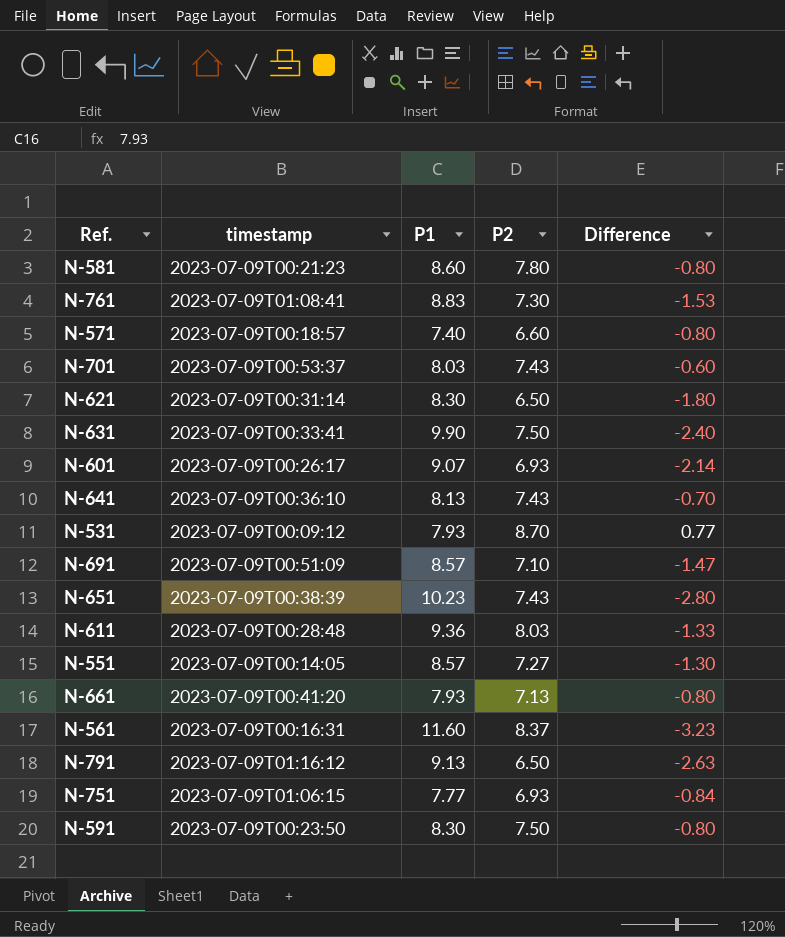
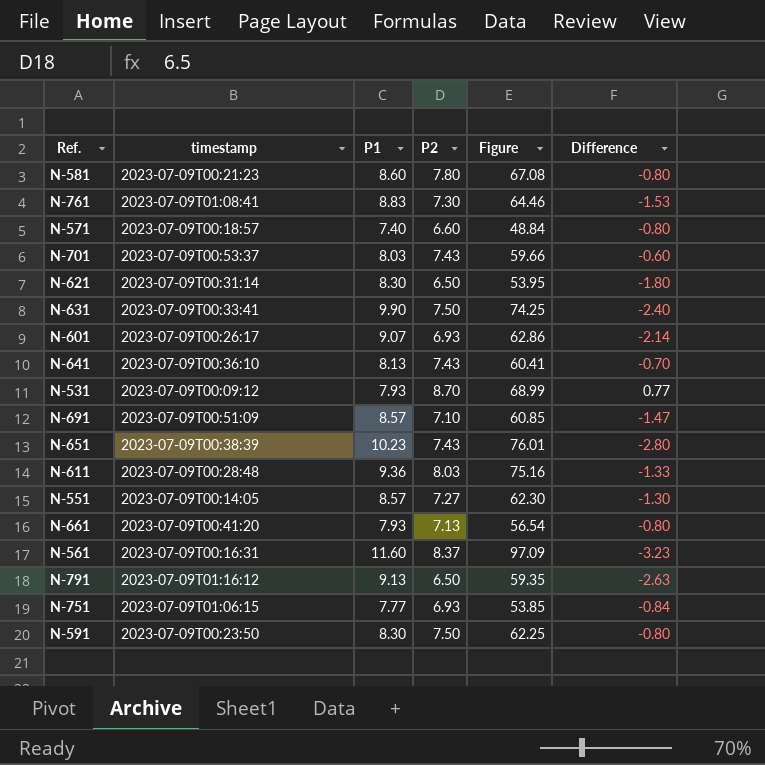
column Figure | formula: none -> [P1] * [P2]

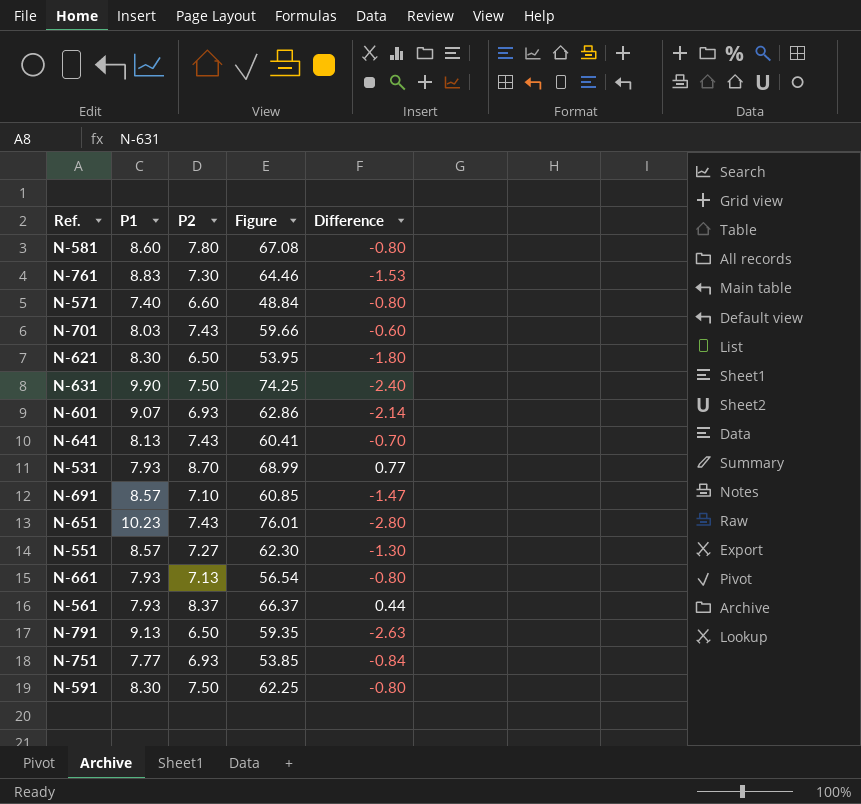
column timestamp | position: 2 -> none
row N-611: 2023-07-09T00:28:48 | 9.36 | 8.03 | 75.16 | -1.33 -> none
N-561 | P1: 11.60 -> 7.93
N-561 | Figure: 97.09 -> 66.37
N-561 | Difference: -3.23 -> 0.44

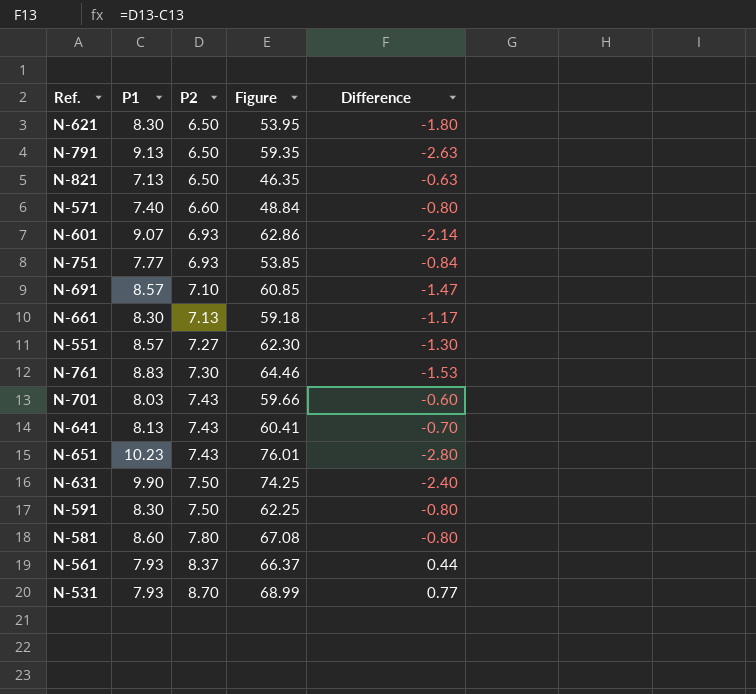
row order: none -> P2 ascending
row N-821: none -> 7.13 | 6.50 | 46.35 | -0.63
N-661 | P1: 7.93 -> 8.30
N-661 | Figure: 56.54 -> 59.18
N-661 | Difference: -0.80 -> -1.17

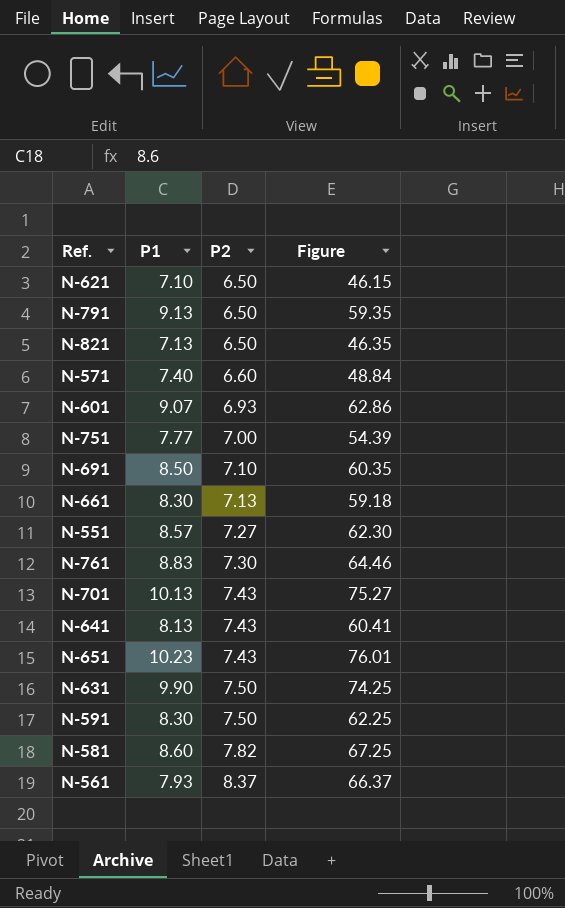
column Difference | formula: [P2] - [P1] -> none
row N-531: 7.93 | 8.70 | 68.99 | 0.77 -> none
N-621 | P1: 8.30 -> 7.10
N-621 | Figure: 53.95 -> 46.15
N-751 | P2: 6.93 -> 7.00
N-751 | Figure: 53.85 -> 54.39
N-691 | P1: 8.57 -> 8.50
N-691 | Figure: 60.85 -> 60.35
N-701 | P1: 8.03 -> 10.13
N-701 | Figure: 59.66 -> 75.27
N-581 | P2: 7.80 -> 7.82
N-581 | Figure: 67.08 -> 67.25

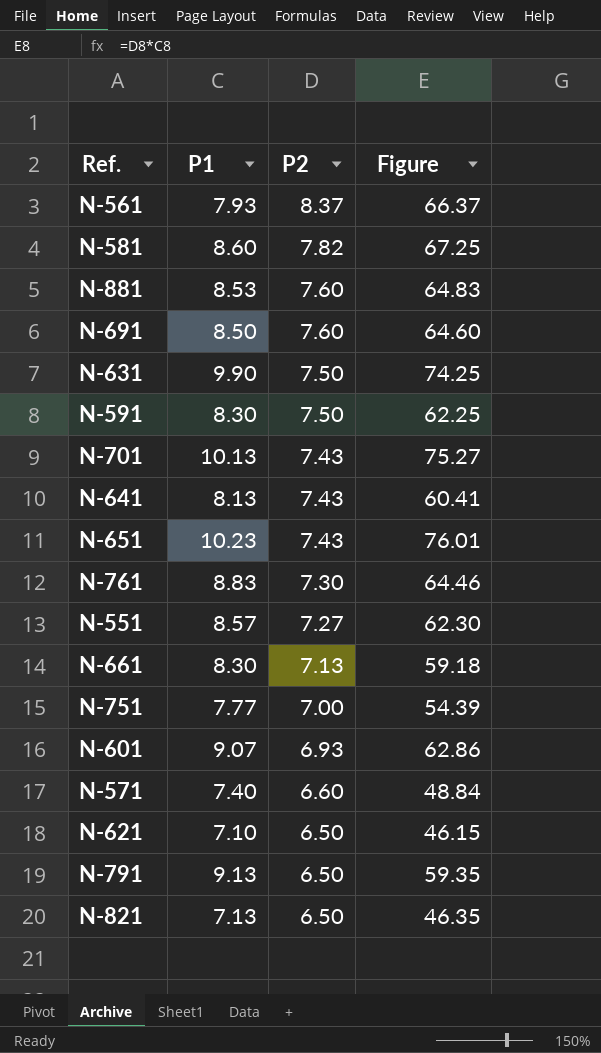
row order: P2 ascending -> P2 descending
row N-881: none -> 8.53 | 7.60 | 64.83
N-691 | P2: 7.10 -> 7.60
N-691 | Figure: 60.35 -> 64.60

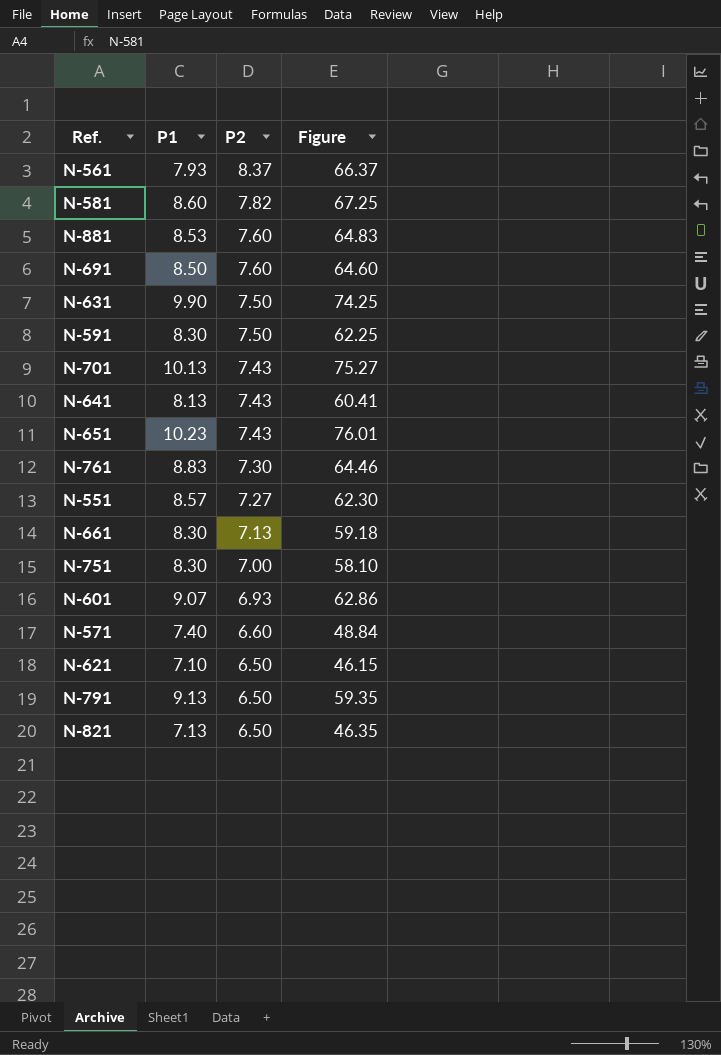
N-751 | P1: 7.77 -> 8.30
N-751 | Figure: 54.39 -> 58.10

